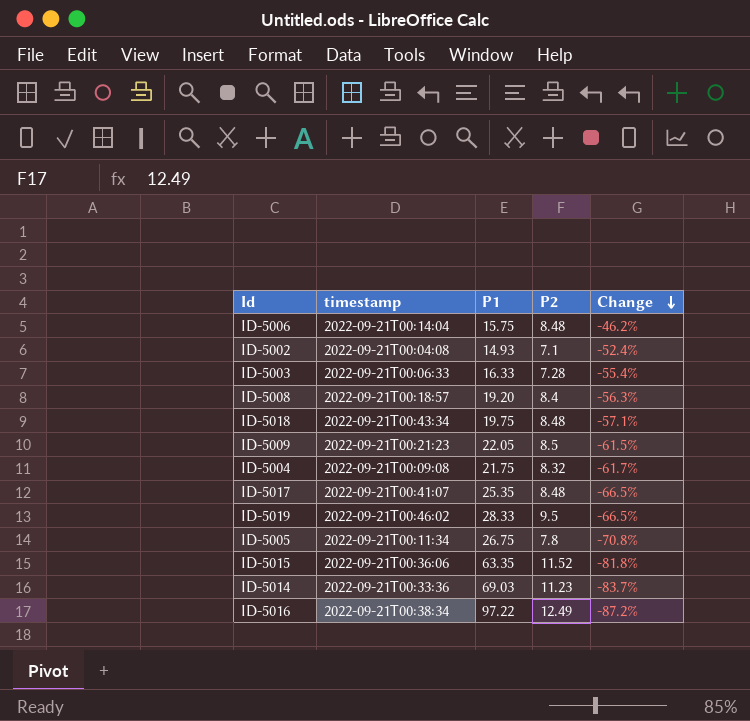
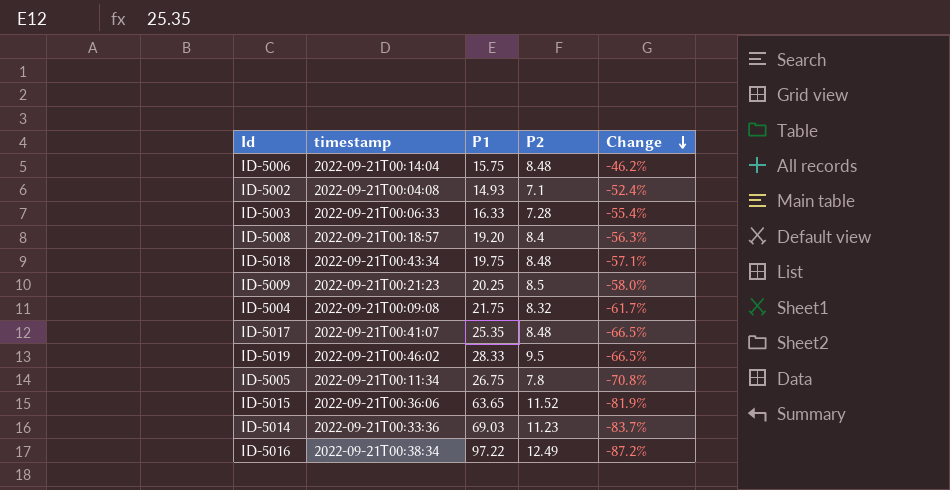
ID-5009 | P1: 22.05 -> 20.25
ID-5009 | Change: -61.5% -> -58.0%
ID-5015 | P1: 63.35 -> 63.65
ID-5015 | Change: -81.8% -> -81.9%

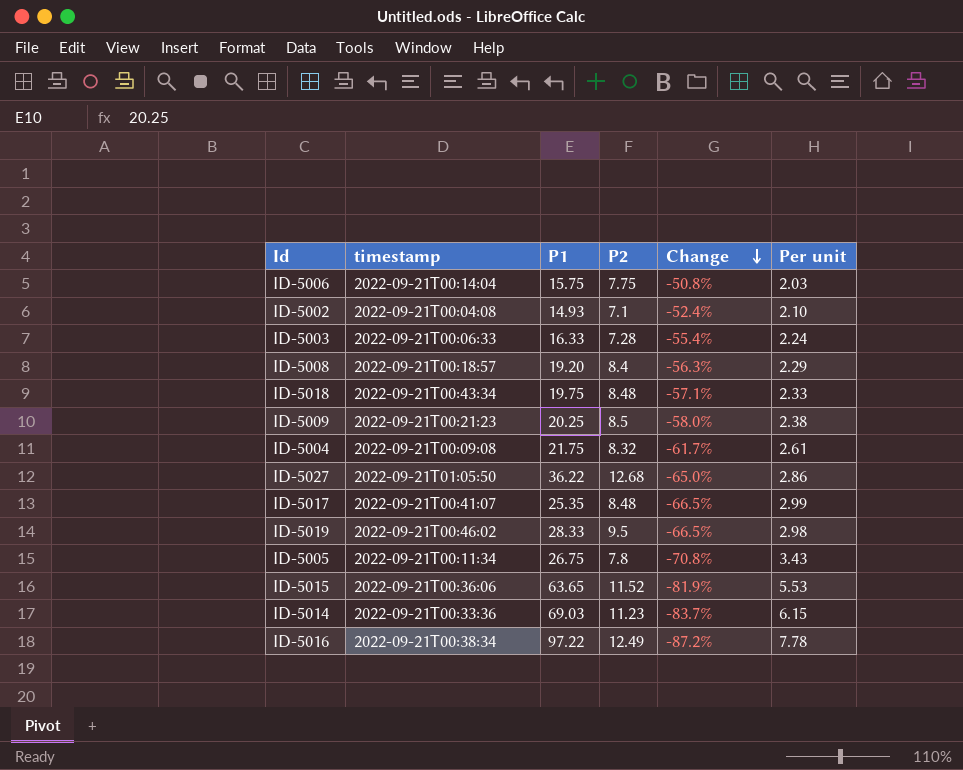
column Per unit | formula: none -> [P1] / [P2]
ID-5006 | P2: 8.48 -> 7.75
ID-5006 | Change: -46.2% -> -50.8%
row ID-5027: none -> 2022-09-21T01:05:50 | 36.22 | 12.68 | -65.0% | 2.86

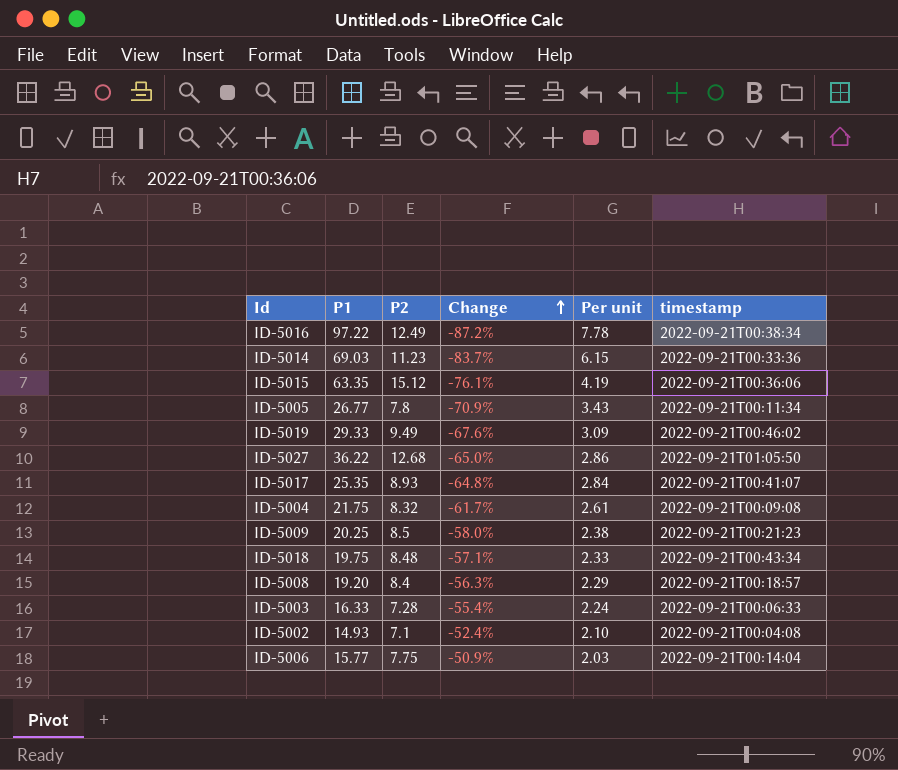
row order: Change descending -> Change ascending
column timestamp | position: 2 -> 6
ID-5015 | P1: 63.65 -> 63.35
ID-5015 | P2: 11.52 -> 15.12
ID-5015 | Change: -81.9% -> -76.1%
ID-5015 | Per unit: 5.53 -> 4.19
ID-5005 | P1: 26.75 -> 26.77
ID-5005 | Change: -70.8% -> -70.9%
ID-5019 | P1: 28.33 -> 29.33
ID-5019 | P2: 9.5 -> 9.49
ID-5019 | Change: -66.5% -> -67.6%
ID-5019 | Per unit: 2.98 -> 3.09
ID-5017 | P2: 8.48 -> 8.93
ID-5017 | Change: -66.5% -> -64.8%
ID-5017 | Per unit: 2.99 -> 2.84
ID-5006 | P1: 15.75 -> 15.77
ID-5006 | Change: -50.8% -> -50.9%

